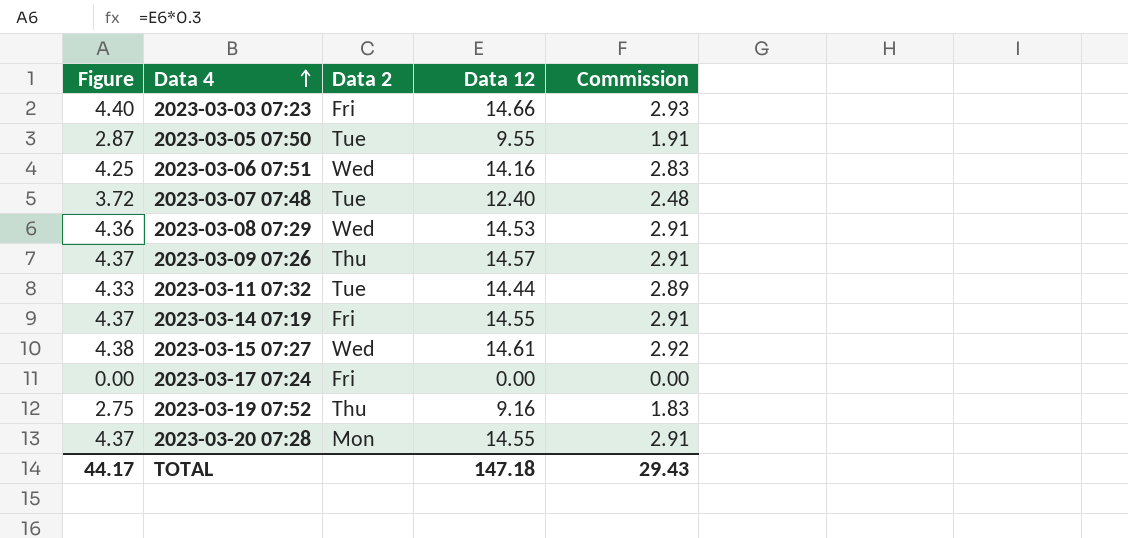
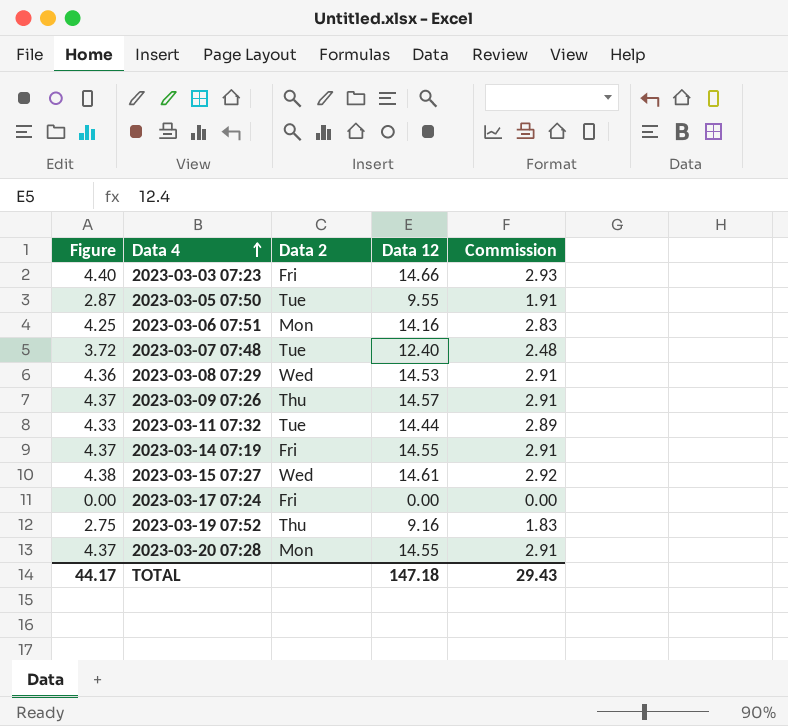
2023-03-06 07:51 | Data 2: Wed -> Mon

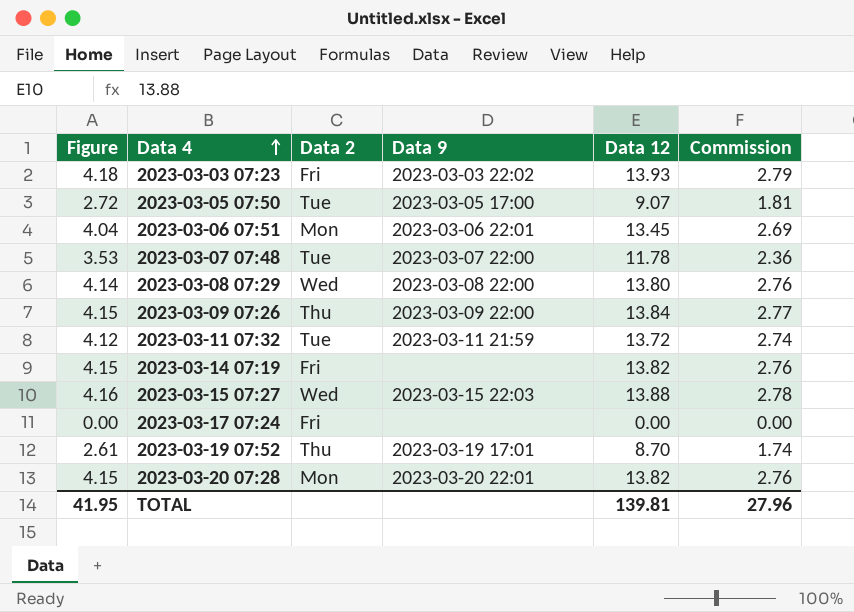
column Data 9 | position: none -> 4
2023-03-03 07:23 | Figure: 4.40 -> 4.18
2023-03-03 07:23 | Data 12: 14.66 -> 13.93
2023-03-03 07:23 | Commission: 2.93 -> 2.79
2023-03-05 07:50 | Figure: 2.87 -> 2.72
2023-03-05 07:50 | Data 12: 9.55 -> 9.07
2023-03-05 07:50 | Commission: 1.91 -> 1.81
2023-03-06 07:51 | Figure: 4.25 -> 4.04
2023-03-06 07:51 | Data 12: 14.16 -> 13.45
2023-03-06 07:51 | Commission: 2.83 -> 2.69
2023-03-07 07:48 | Figure: 3.72 -> 3.53
2023-03-07 07:48 | Data 12: 12.40 -> 11.78
2023-03-07 07:48 | Commission: 2.48 -> 2.36
2023-03-08 07:29 | Figure: 4.36 -> 4.14
2023-03-08 07:29 | Data 12: 14.53 -> 13.80
2023-03-08 07:29 | Commission: 2.91 -> 2.76
2023-03-09 07:26 | Figure: 4.37 -> 4.15
2023-03-09 07:26 | Data 12: 14.57 -> 13.84
2023-03-09 07:26 | Commission: 2.91 -> 2.77
2023-03-11 07:32 | Figure: 4.33 -> 4.12
2023-03-11 07:32 | Data 12: 14.44 -> 13.72
2023-03-11 07:32 | Commission: 2.89 -> 2.74
2023-03-14 07:19 | Figure: 4.37 -> 4.15
2023-03-14 07:19 | Data 12: 14.55 -> 13.82
2023-03-14 07:19 | Commission: 2.91 -> 2.76
2023-03-15 07:27 | Figure: 4.38 -> 4.16
2023-03-15 07:27 | Data 12: 14.61 -> 13.88
2023-03-15 07:27 | Commission: 2.92 -> 2.78
2023-03-19 07:52 | Figure: 2.75 -> 2.61
2023-03-19 07:52 | Data 12: 9.16 -> 8.70
2023-03-19 07:52 | Commission: 1.83 -> 1.74
2023-03-20 07:28 | Figure: 4.37 -> 4.15
2023-03-20 07:28 | Data 12: 14.55 -> 13.82
2023-03-20 07:28 | Commission: 2.91 -> 2.76
TOTAL | Figure: 44.17 -> 41.95
TOTAL | Data 12: 147.18 -> 139.81
TOTAL | Commission: 29.43 -> 27.96

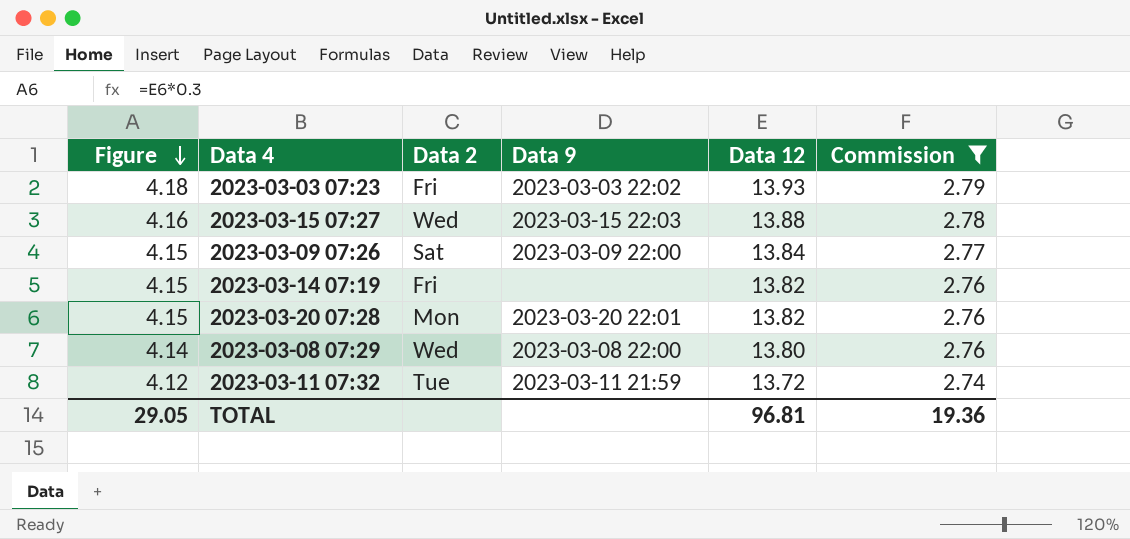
filter: none -> Commission >= 2.74
row order: Data 4 ascending -> Figure descending
2023-03-09 07:26 | Data 2: Thu -> Sat
TOTAL | Figure: 41.95 -> 29.05
TOTAL | Data 12: 139.81 -> 96.81
TOTAL | Commission: 27.96 -> 19.36

